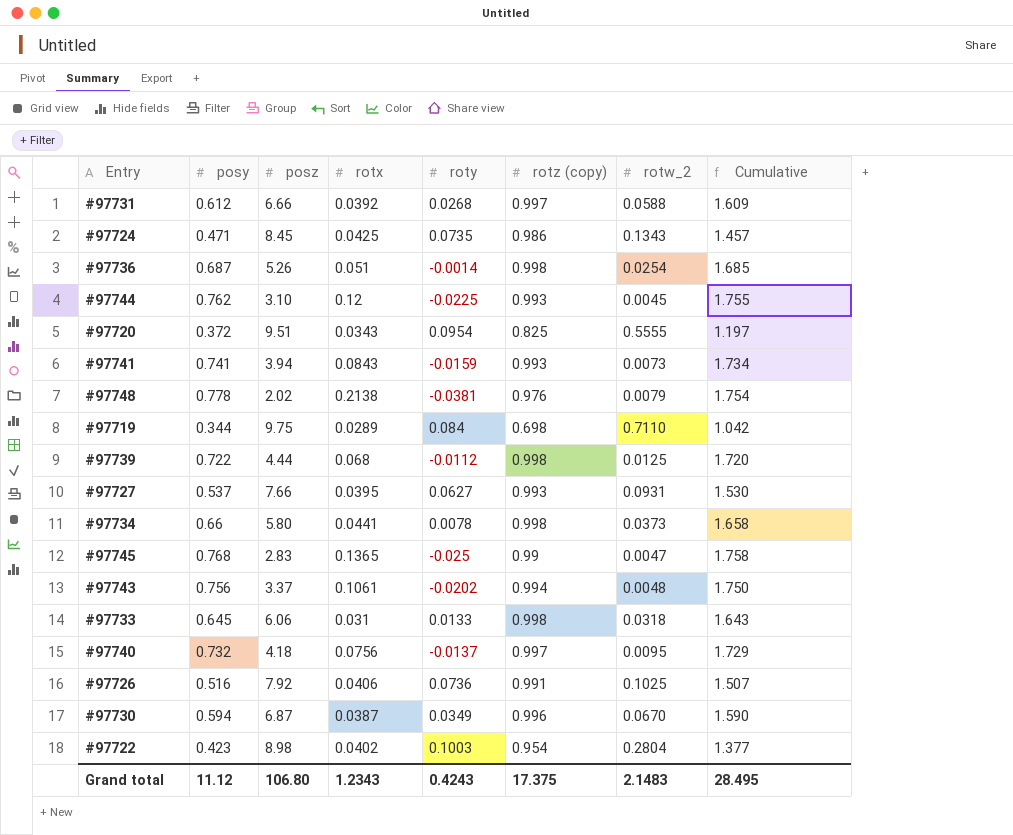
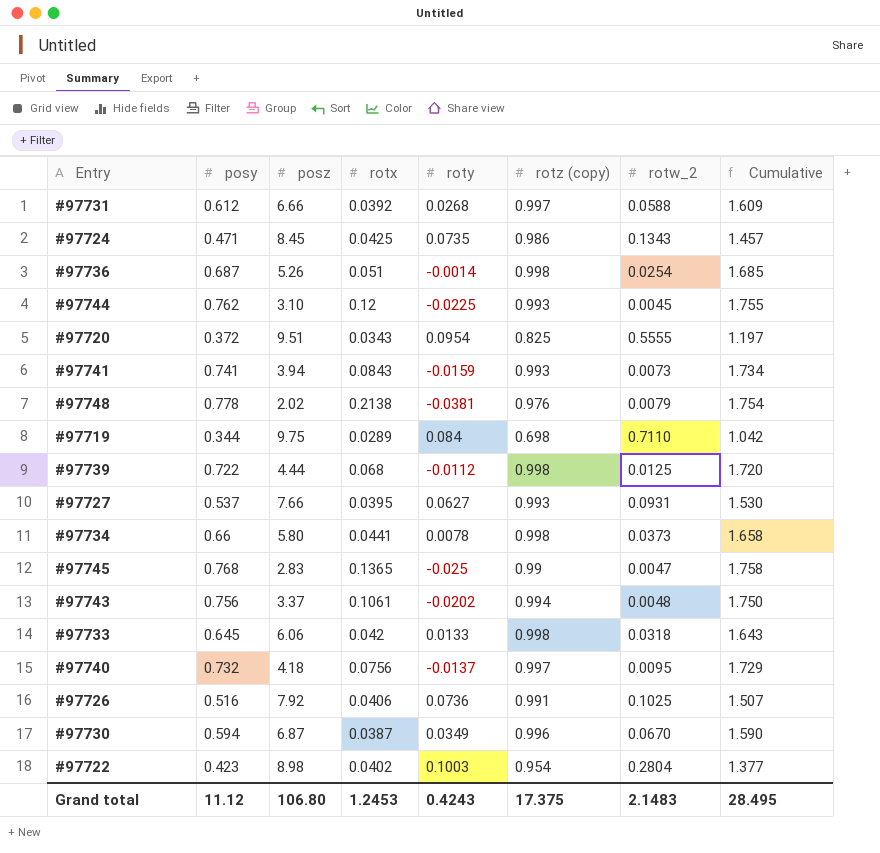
#97733 | rotx: 0.031 -> 0.042
Grand total | rotx: 1.2343 -> 1.2453

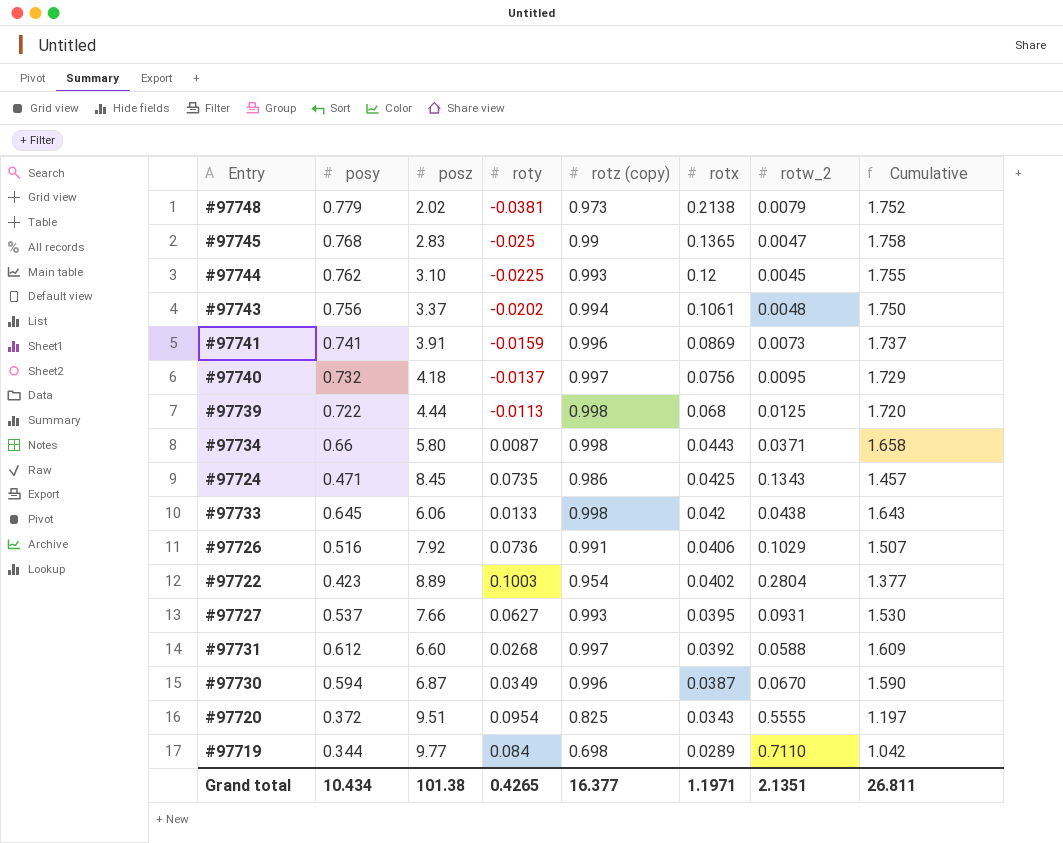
row order: none -> rotx descending
column rotx | position: 4 -> 6
row #97736: 0.687 | 5.26 | 0.051 | -0.0014 | 0.998 | 0.0254 | 1.685 -> none
#97748 | posy: 0.778 -> 0.779
#97748 | rotz (copy): 0.976 -> 0.973
#97748 | Cumulative: 1.754 -> 1.752
#97741 | posz: 3.94 -> 3.91
#97741 | rotz (copy): 0.993 -> 0.996
#97741 | rotx: 0.0843 -> 0.0869
#97741 | Cumulative: 1.734 -> 1.737
#97739 | roty: -0.0112 -> -0.0113
#97734 | roty: 0.0078 -> 0.0087
#97734 | rotx: 0.0441 -> 0.0443
#97734 | rotw_2: 0.0373 -> 0.0371
#97733 | rotw_2: 0.0318 -> 0.0438
#97726 | rotw_2: 0.1025 -> 0.1029
#97722 | posz: 8.98 -> 8.89
#97731 | posz: 6.66 -> 6.60
#97719 | posz: 9.75 -> 9.77
Grand total | posy: 11.12 -> 10.434
Grand total | posz: 106.80 -> 101.38
Grand total | roty: 0.4243 -> 0.4265
Grand total | rotz (copy): 17.375 -> 16.377
Grand total | rotx: 1.2453 -> 1.1971
Grand total | rotw_2: 2.1483 -> 2.1351
Grand total | Cumulative: 28.495 -> 26.811

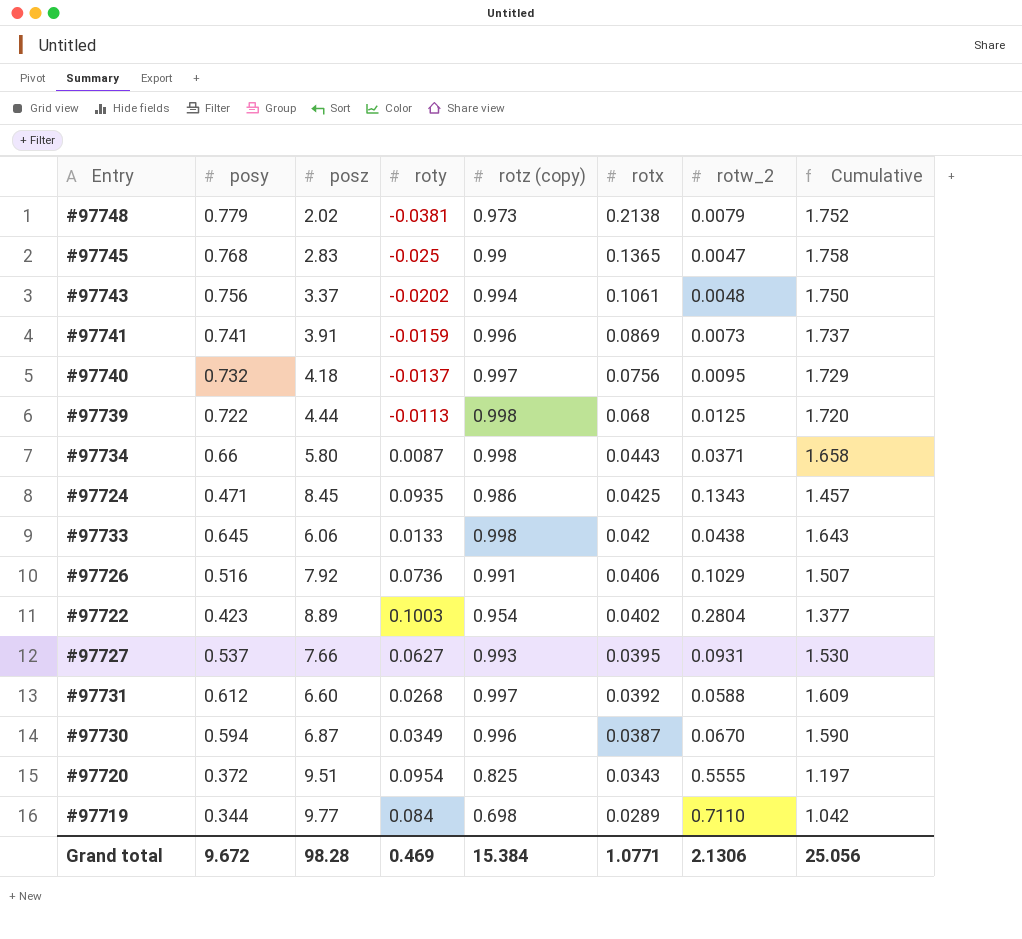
row #97744: 0.762 | 3.10 | -0.0225 | 0.993 | 0.12 | 0.0045 | 1.755 -> none
#97724 | roty: 0.0735 -> 0.0935
Grand total | posy: 10.434 -> 9.672
Grand total | posz: 101.38 -> 98.28
Grand total | roty: 0.4265 -> 0.469
Grand total | rotz (copy): 16.377 -> 15.384
Grand total | rotx: 1.1971 -> 1.0771
Grand total | rotw_2: 2.1351 -> 2.1306
Grand total | Cumulative: 26.811 -> 25.056

